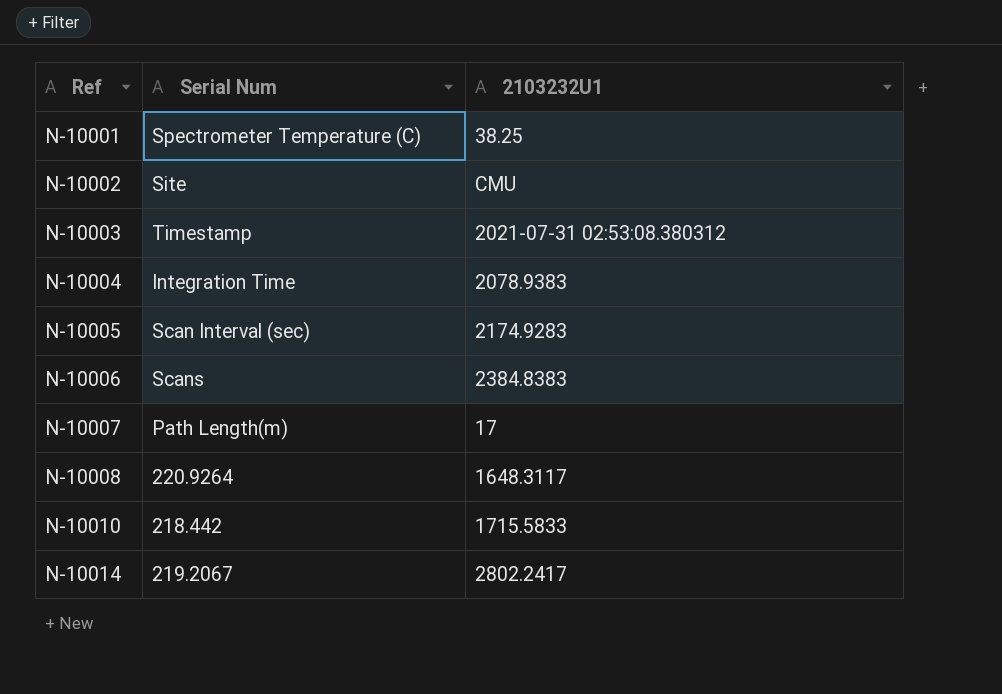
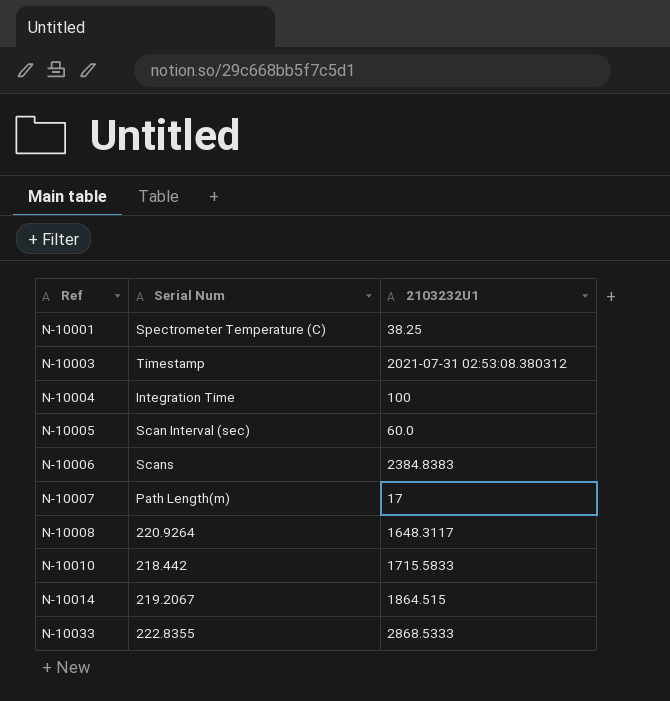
row N-10002: Site | CMU -> none
N-10004 | 2103232U1: 2078.9383 -> 100
N-10005 | 2103232U1: 2174.9283 -> 60.0
N-10014 | 2103232U1: 2802.2417 -> 1864.515
row N-10033: none -> 222.8355 | 2868.5333

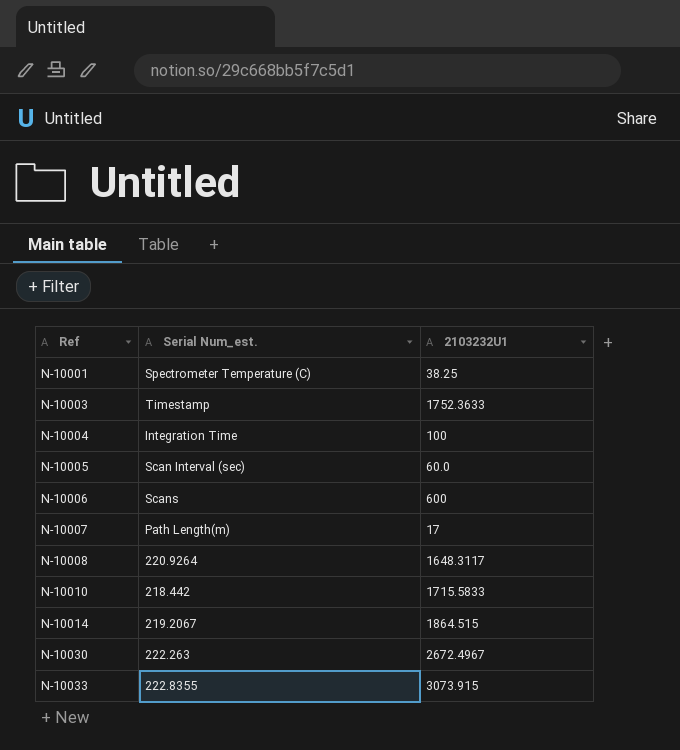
column name: Serial Num -> Serial Num_est.
N-10003 | 2103232U1: 2021-07-31 02:53:08.380312 -> 1752.3633
N-10006 | 2103232U1: 2384.8383 -> 600
row N-10030: none -> 222.263 | 2672.4967
N-10033 | 2103232U1: 2868.5333 -> 3073.915

